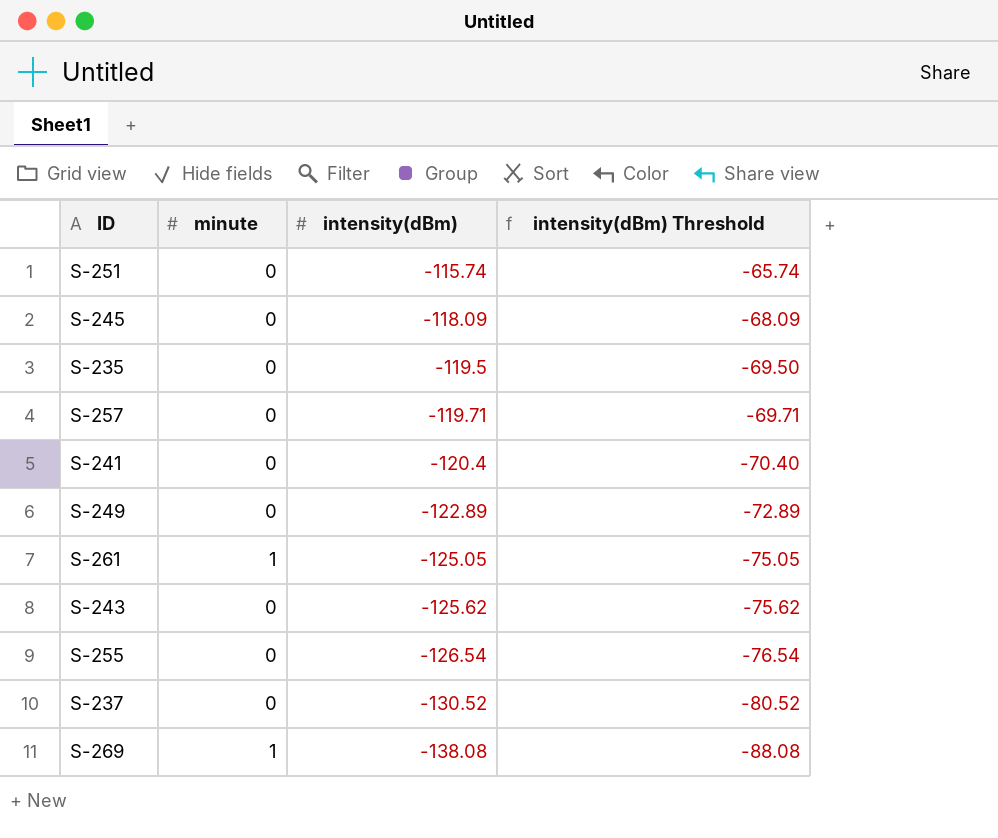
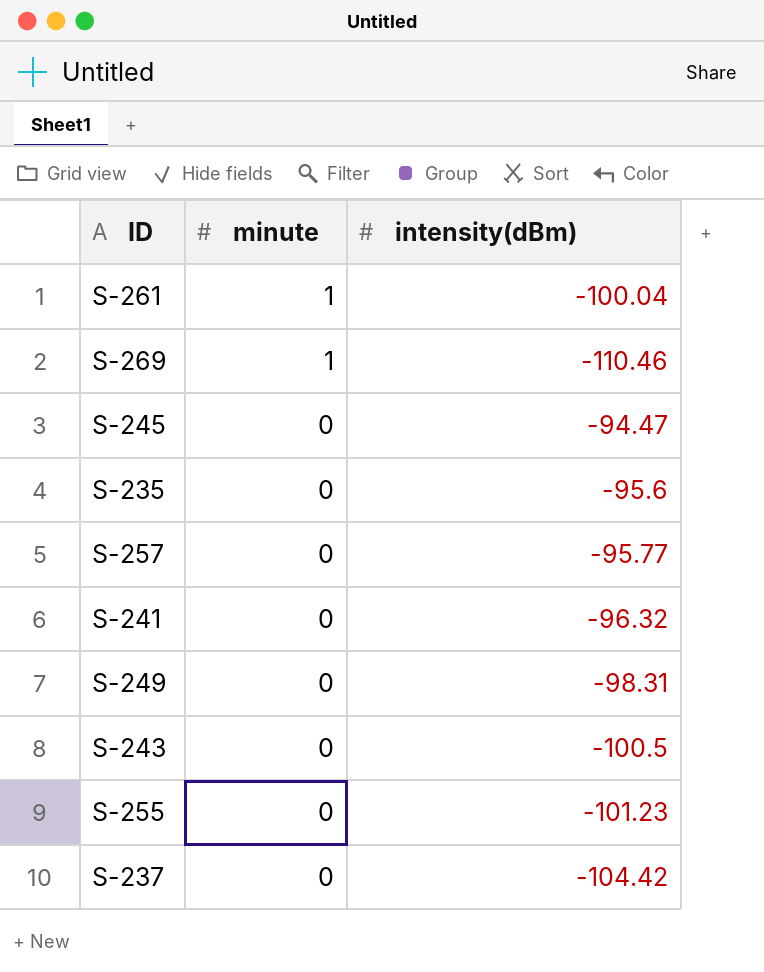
row order: intensity(dBm) descending -> minute descending
column intensity(dBm) Threshold | formula: [intensity(dBm)] + 50 -> none
row S-251: 0 | -115.74 | -65.74 -> none
S-261 | intensity(dBm): -125.05 -> -100.04
S-269 | intensity(dBm): -138.08 -> -110.46
S-245 | intensity(dBm): -118.09 -> -94.47
S-235 | intensity(dBm): -119.5 -> -95.6
S-257 | intensity(dBm): -119.71 -> -95.77
S-241 | intensity(dBm): -120.4 -> -96.32
S-249 | intensity(dBm): -122.89 -> -98.31
S-243 | intensity(dBm): -125.62 -> -100.5
S-255 | intensity(dBm): -126.54 -> -101.23
S-237 | intensity(dBm): -130.52 -> -104.42

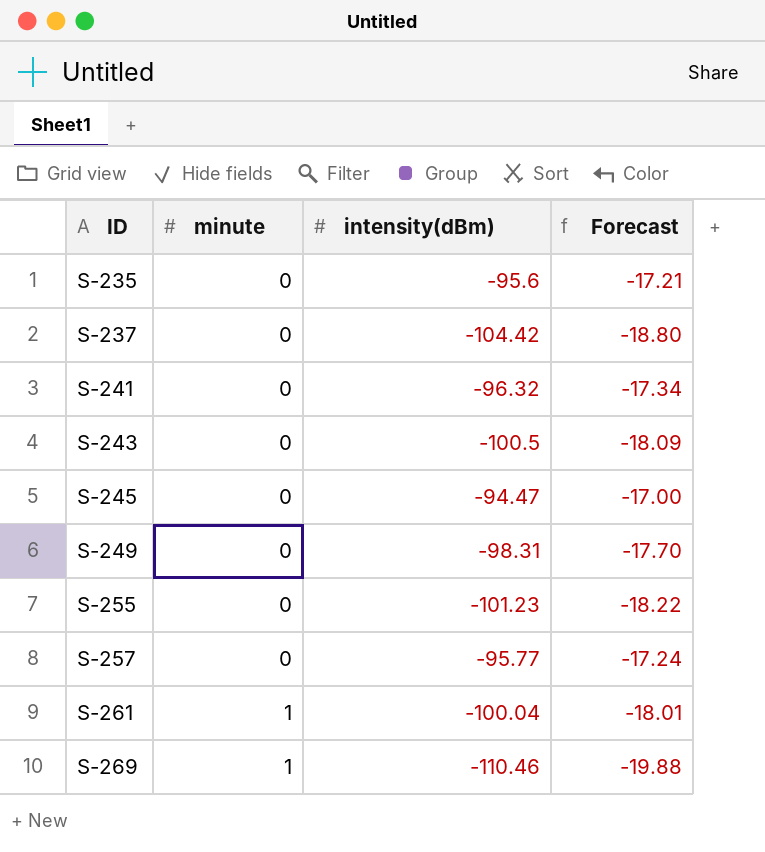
row order: minute descending -> ID ascending
column Forecast | formula: none -> [intensity(dBm)] * 0.18

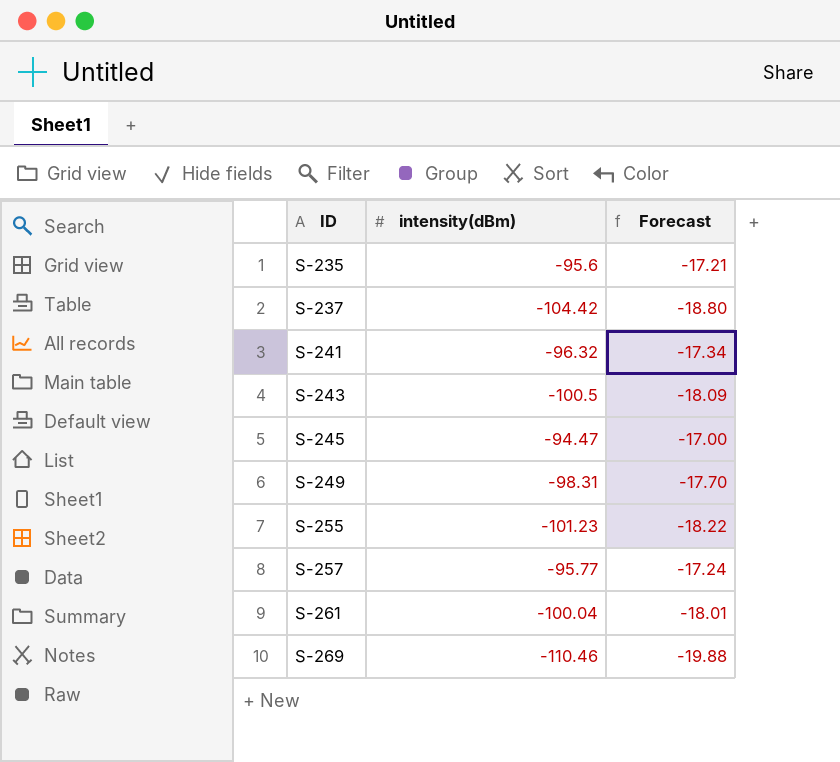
column minute | position: 2 -> none

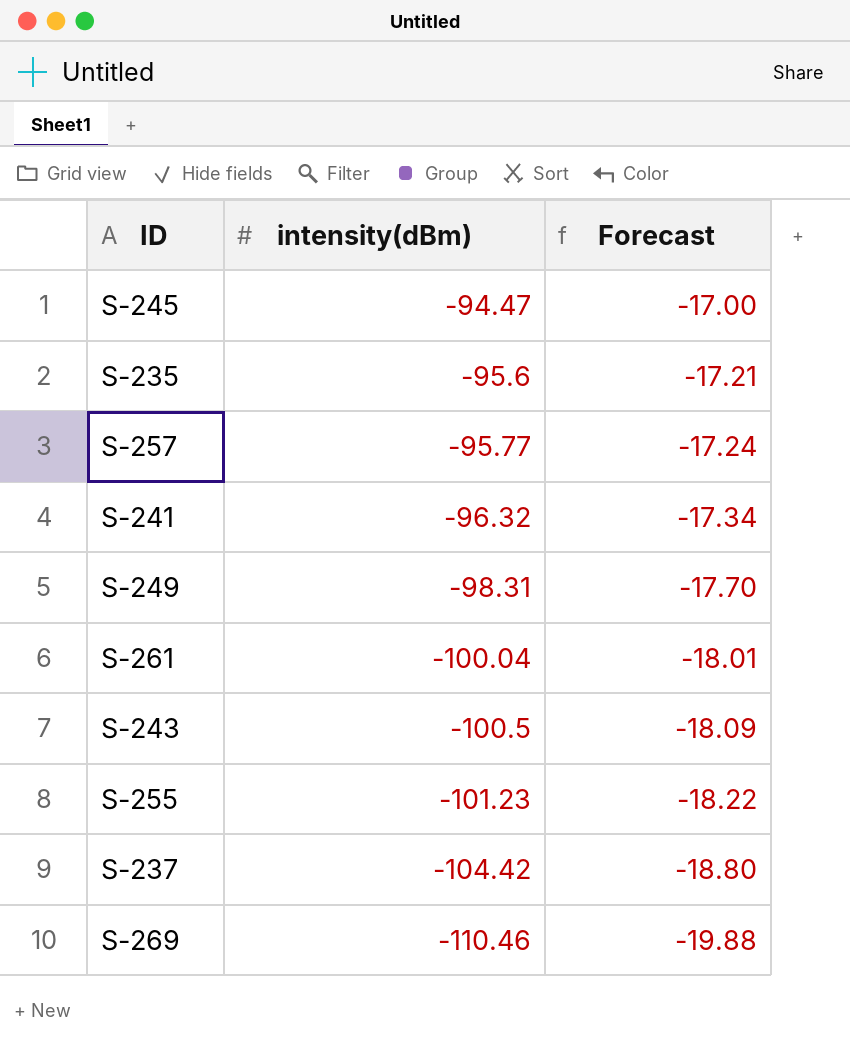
row order: ID ascending -> intensity(dBm) descending

